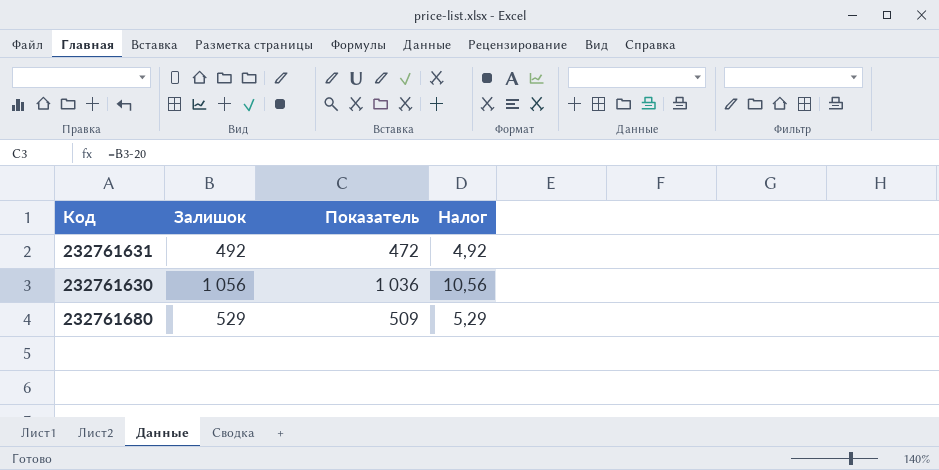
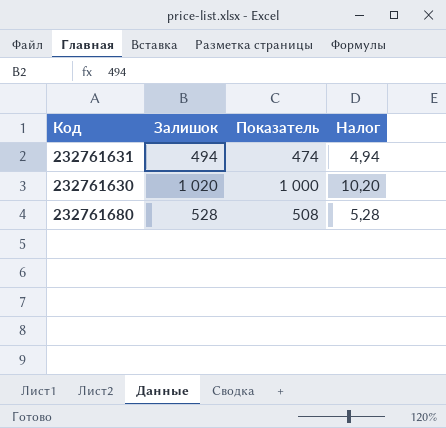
232761631 | Залишок: 492 -> 494
232761631 | Показатель: 472 -> 474
232761631 | Налог: 4,92 -> 4,94
232761630 | Залишок: 1 056 -> 1 020
232761630 | Показатель: 1 036 -> 1 000
232761630 | Налог: 10,56 -> 10,20
232761680 | Залишок: 529 -> 528
232761680 | Показатель: 509 -> 508
232761680 | Налог: 5,29 -> 5,28

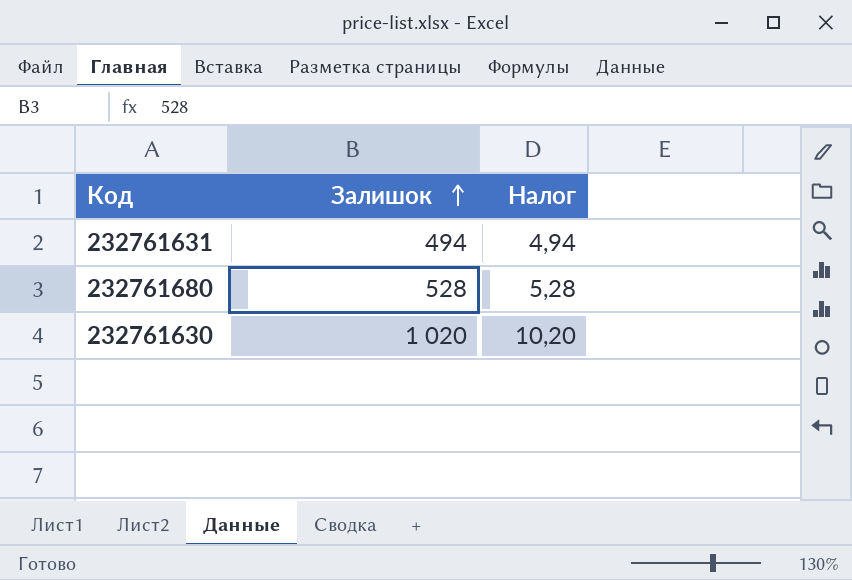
row order: none -> Залишок ascending
column Показатель | formula: [Залишок] - 20 -> none

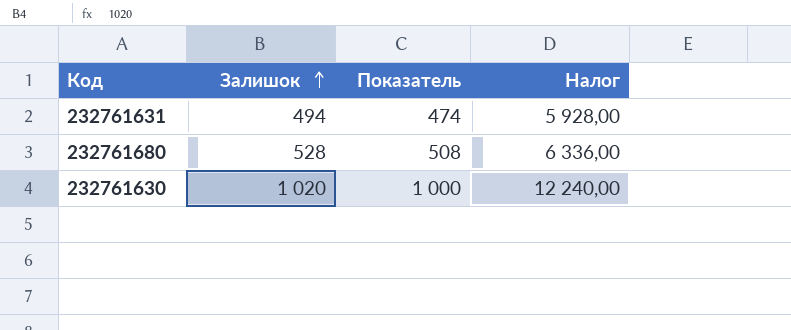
column Показатель | formula: none -> [Залишок] - 20
column Налог | formula: [Залишок] * 0,01 -> [Залишок] * 12

